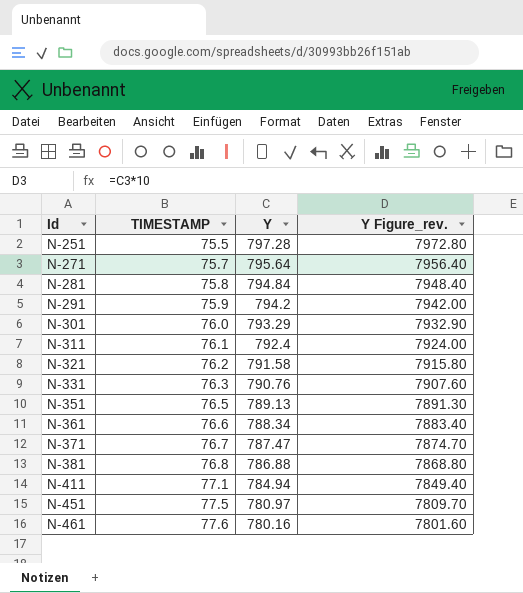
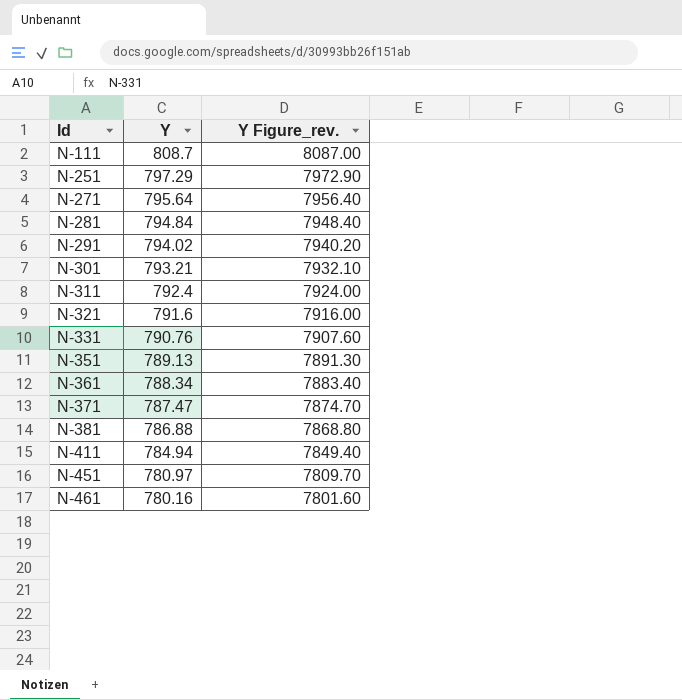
column TIMESTAMP | position: 2 -> none
row N-111: none -> 808.7 | 8087.00
N-251 | Y: 797.28 -> 797.29
N-251 | Y Figure_rev.: 7972.80 -> 7972.90
N-291 | Y: 794.2 -> 794.02
N-291 | Y Figure_rev.: 7942.00 -> 7940.20
N-301 | Y: 793.29 -> 793.21
N-301 | Y Figure_rev.: 7932.90 -> 7932.10
N-321 | Y: 791.58 -> 791.6
N-321 | Y Figure_rev.: 7915.80 -> 7916.00

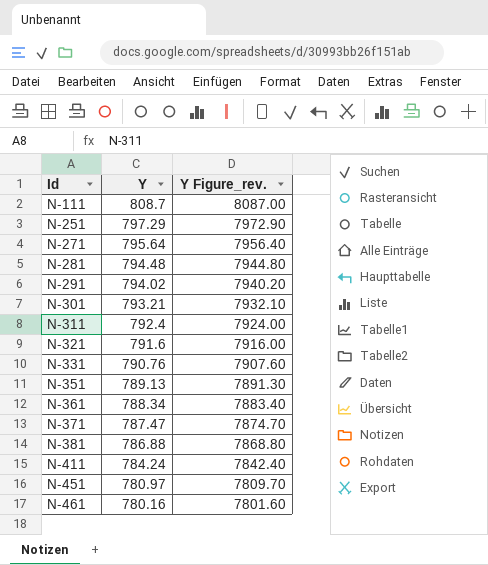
N-281 | Y: 794.84 -> 794.48
N-281 | Y Figure_rev.: 7948.40 -> 7944.80
N-411 | Y: 784.94 -> 784.24
N-411 | Y Figure_rev.: 7849.40 -> 7842.40

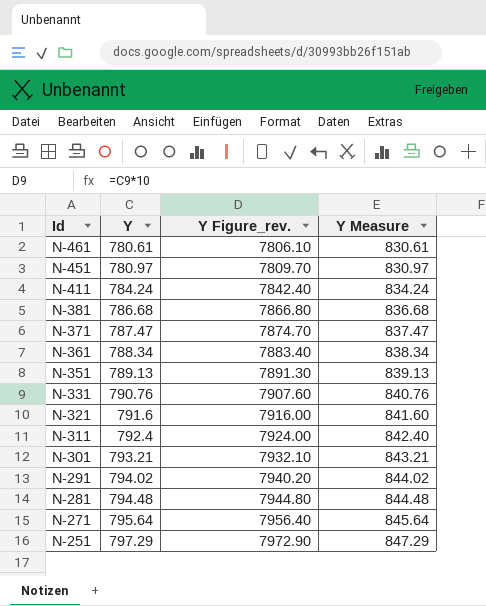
row order: Id ascending -> Id descending
column Y Measure | formula: none -> [Y] + 50
row N-111: 808.7 | 8087.00 -> none
N-461 | Y: 780.16 -> 780.61
N-461 | Y Figure_rev.: 7801.60 -> 7806.10
N-381 | Y: 786.88 -> 786.68
N-381 | Y Figure_rev.: 7868.80 -> 7866.80

